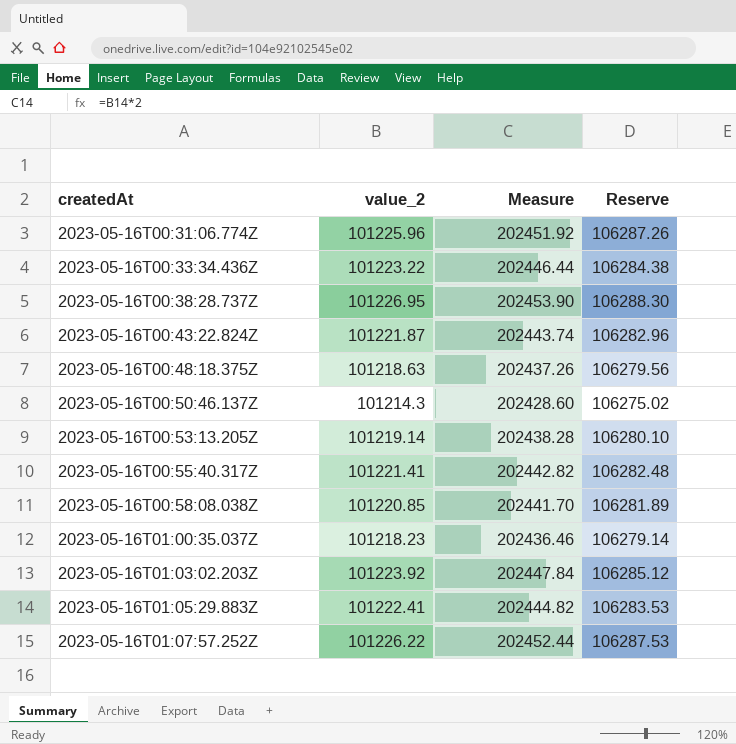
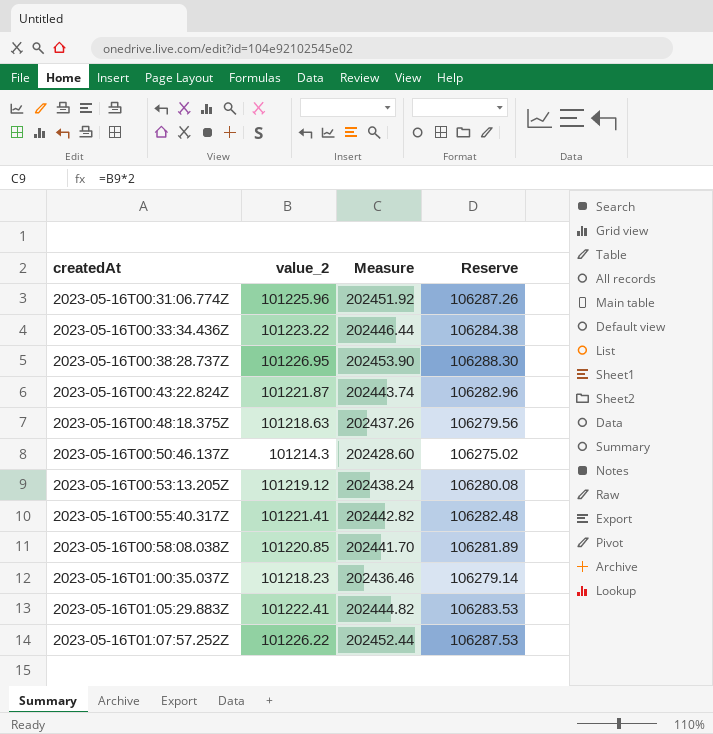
row 2023-05-16T01:03:02.203Z: 101223.92 | 202447.84 | 106285.12 -> none
2023-05-16T00:53:13.205Z | value_2: 101219.14 -> 101219.12
2023-05-16T00:53:13.205Z | Measure: 202438.28 -> 202438.24
2023-05-16T00:53:13.205Z | Reserve: 106280.10 -> 106280.08

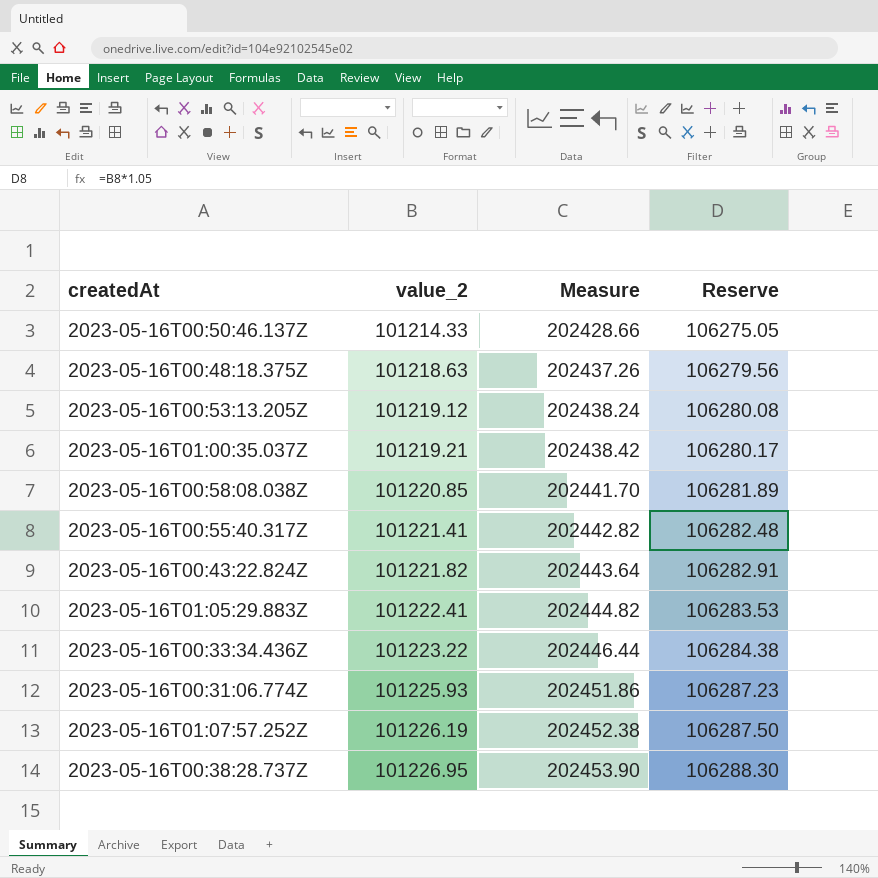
row order: createdAt ascending -> value_2 ascending
2023-05-16T00:50:46.137Z | value_2: 101214.3 -> 101214.33
2023-05-16T00:50:46.137Z | Measure: 202428.60 -> 202428.66
2023-05-16T00:50:46.137Z | Reserve: 106275.02 -> 106275.05
2023-05-16T01:00:35.037Z | value_2: 101218.23 -> 101219.21
2023-05-16T01:00:35.037Z | Measure: 202436.46 -> 202438.42
2023-05-16T01:00:35.037Z | Reserve: 106279.14 -> 106280.17
2023-05-16T00:43:22.824Z | value_2: 101221.87 -> 101221.82
2023-05-16T00:43:22.824Z | Measure: 202443.74 -> 202443.64
2023-05-16T00:43:22.824Z | Reserve: 106282.96 -> 106282.91
2023-05-16T00:31:06.774Z | value_2: 101225.96 -> 101225.93
2023-05-16T00:31:06.774Z | Measure: 202451.92 -> 202451.86
2023-05-16T00:31:06.774Z | Reserve: 106287.26 -> 106287.23
2023-05-16T01:07:57.252Z | value_2: 101226.22 -> 101226.19
2023-05-16T01:07:57.252Z | Measure: 202452.44 -> 202452.38
2023-05-16T01:07:57.252Z | Reserve: 106287.53 -> 106287.50

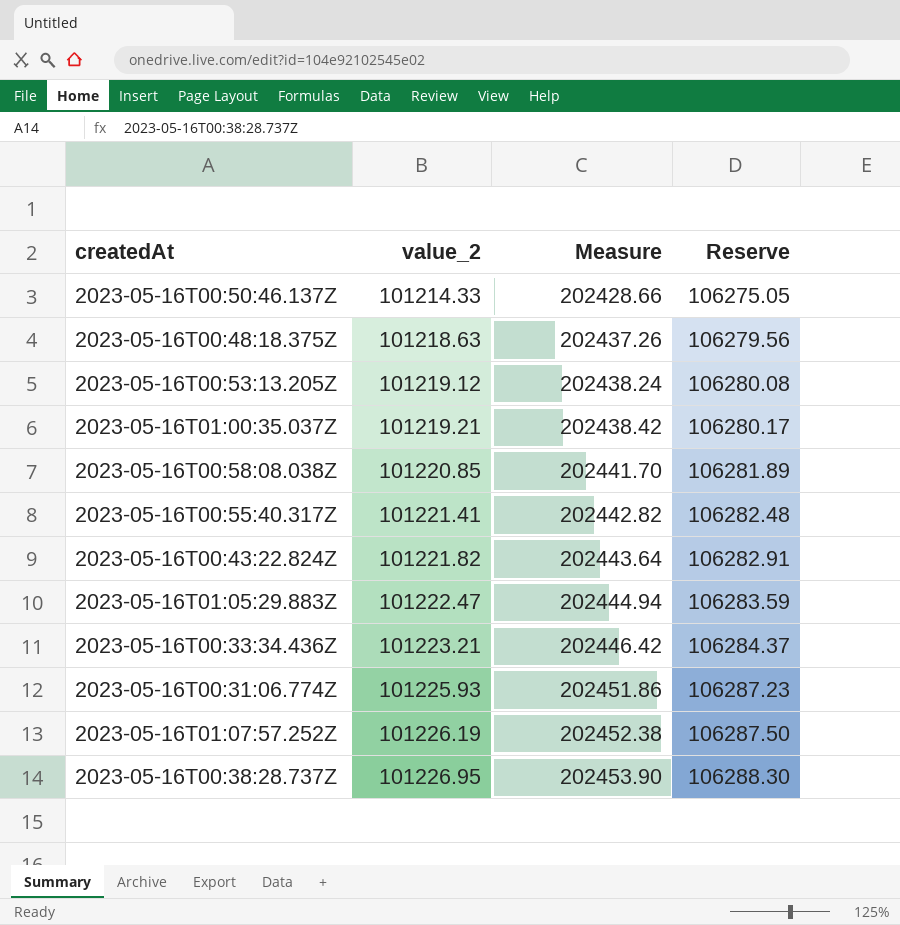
2023-05-16T01:05:29.883Z | value_2: 101222.41 -> 101222.47
2023-05-16T01:05:29.883Z | Measure: 202444.82 -> 202444.94
2023-05-16T01:05:29.883Z | Reserve: 106283.53 -> 106283.59
2023-05-16T00:33:34.436Z | value_2: 101223.22 -> 101223.21
2023-05-16T00:33:34.436Z | Measure: 202446.44 -> 202446.42
2023-05-16T00:33:34.436Z | Reserve: 106284.38 -> 106284.37

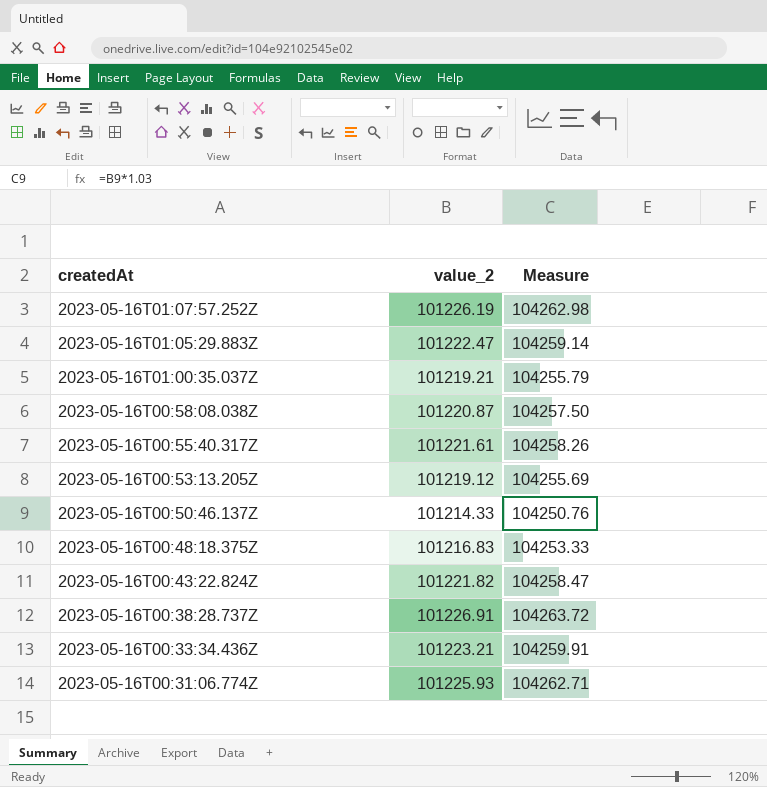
row order: value_2 ascending -> createdAt descending
column Reserve | formula: [value_2] * 1.05 -> none
column Measure | formula: [value_2] * 2 -> [value_2] * 1.03
2023-05-16T00:58:08.038Z | value_2: 101220.85 -> 101220.87
2023-05-16T00:55:40.317Z | value_2: 101221.41 -> 101221.61
2023-05-16T00:48:18.375Z | value_2: 101218.63 -> 101216.83
2023-05-16T00:38:28.737Z | value_2: 101226.95 -> 101226.91

